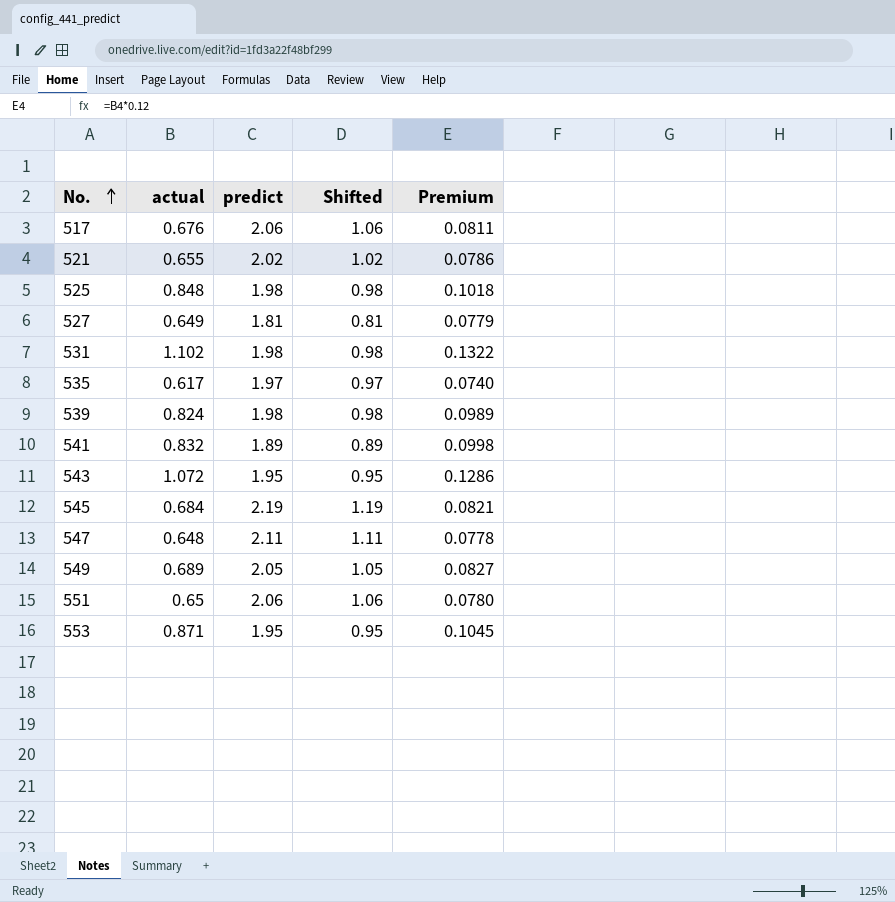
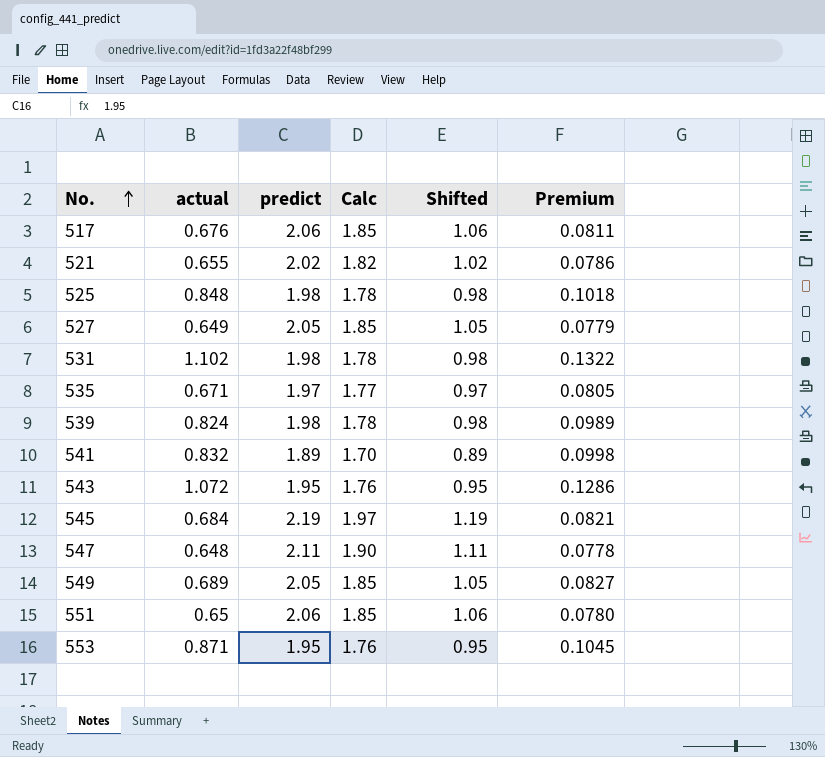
column Calc | formula: none -> [predict] * 0.9
527 | predict: 1.81 -> 2.05
527 | Shifted: 0.81 -> 1.05
535 | actual: 0.617 -> 0.671
535 | Premium: 0.0740 -> 0.0805

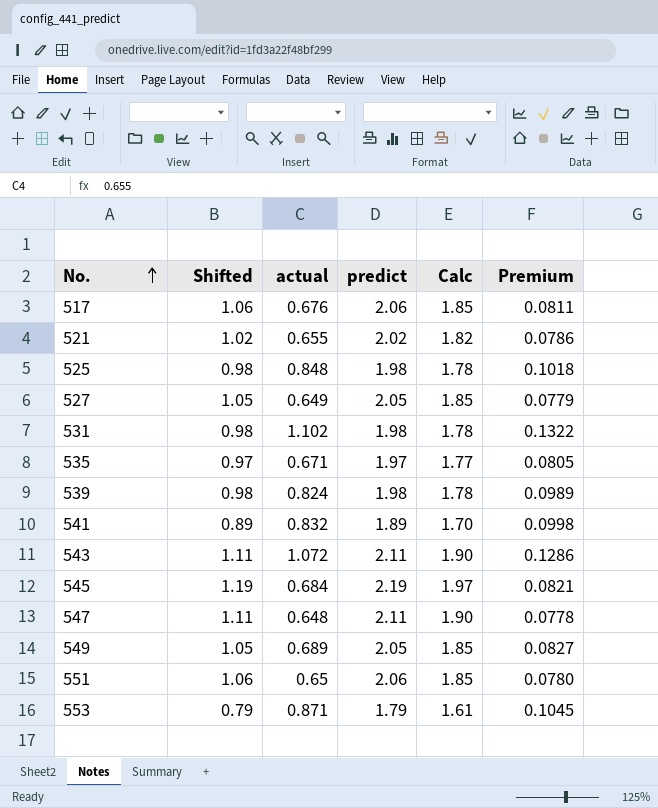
column Shifted | position: 5 -> 2
543 | Shifted: 0.95 -> 1.11
543 | predict: 1.95 -> 2.11
543 | Calc: 1.76 -> 1.90
553 | Shifted: 0.95 -> 0.79
553 | predict: 1.95 -> 1.79
553 | Calc: 1.76 -> 1.61

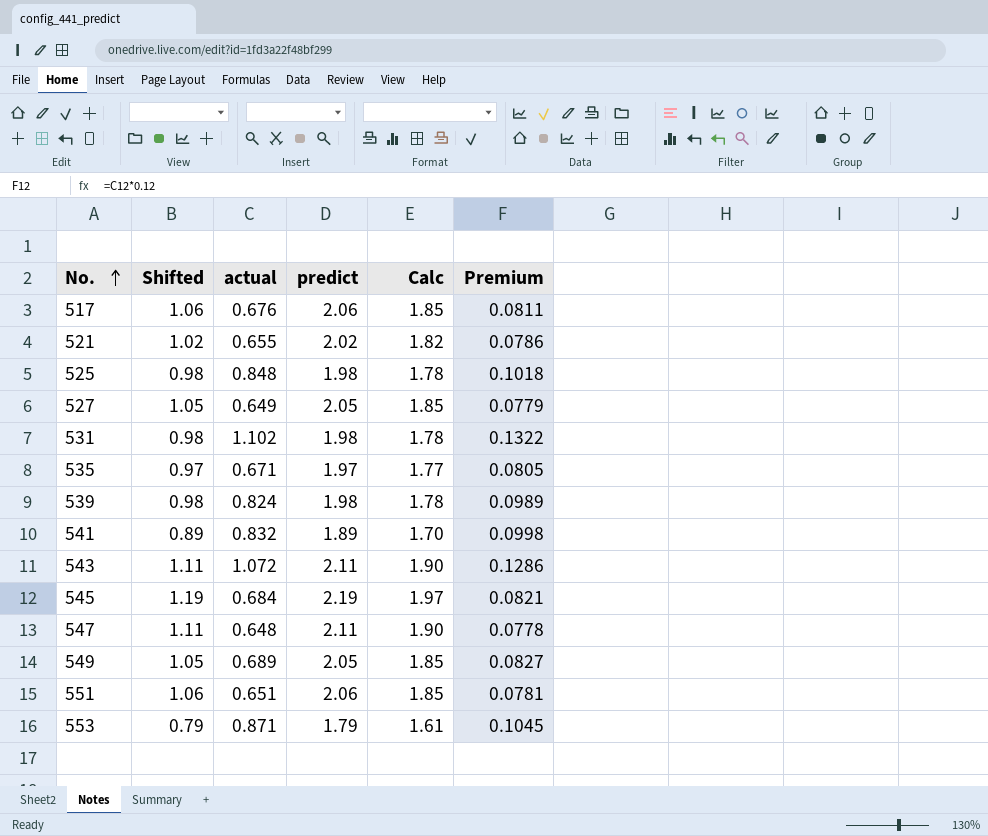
551 | actual: 0.65 -> 0.651
551 | Premium: 0.0780 -> 0.0781

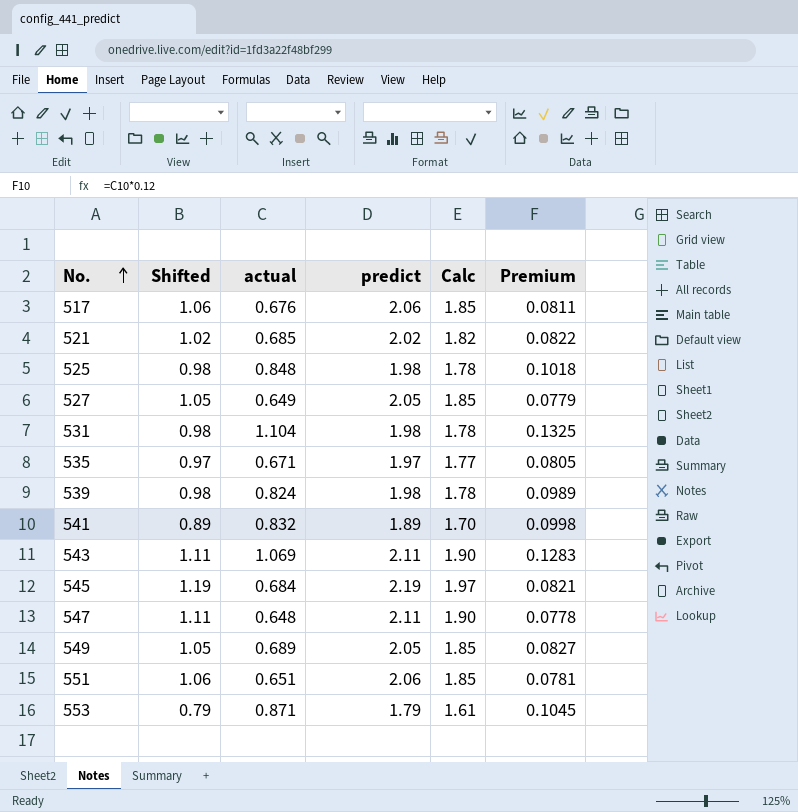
521 | actual: 0.655 -> 0.685
521 | Premium: 0.0786 -> 0.0822
531 | actual: 1.102 -> 1.104
531 | Premium: 0.1322 -> 0.1325
543 | actual: 1.072 -> 1.069
543 | Premium: 0.1286 -> 0.1283

